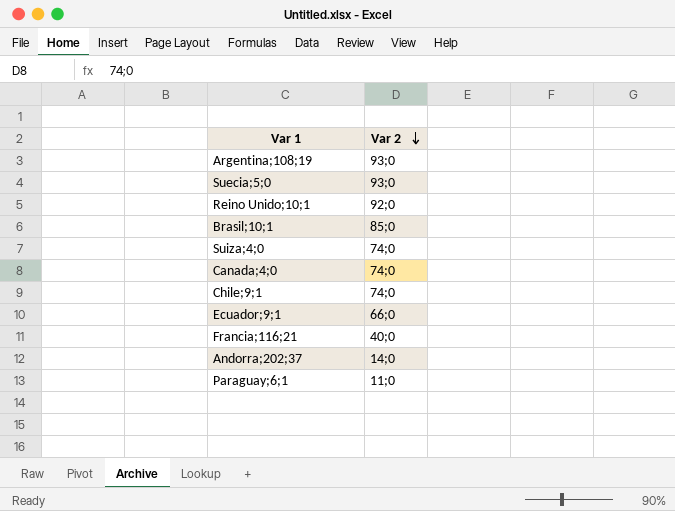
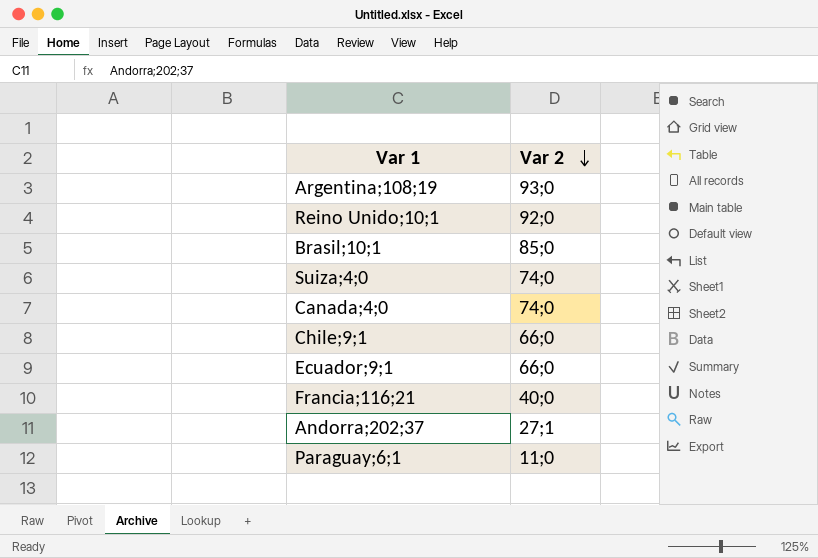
row Suecia;5;0: 93;0 -> none
Chile;9;1 | Var 2: 74;0 -> 66;0
Andorra;202;37 | Var 2: 14;0 -> 27;1

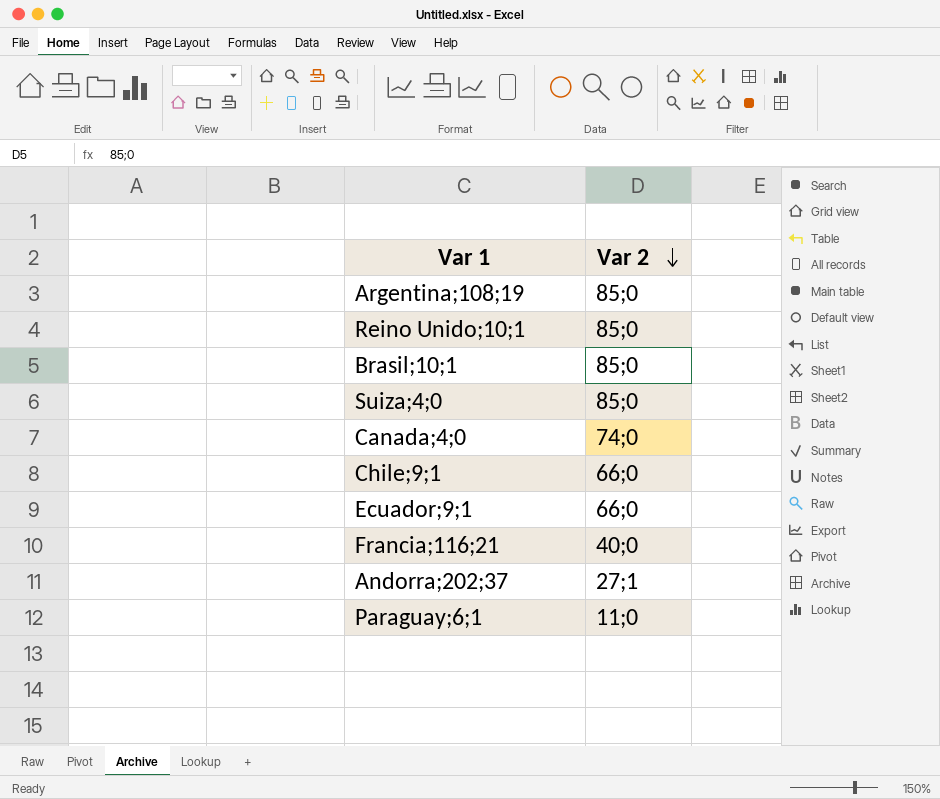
Argentina;108;19 | Var 2: 93;0 -> 85;0
Reino Unido;10;1 | Var 2: 92;0 -> 85;0
Suiza;4;0 | Var 2: 74;0 -> 85;0

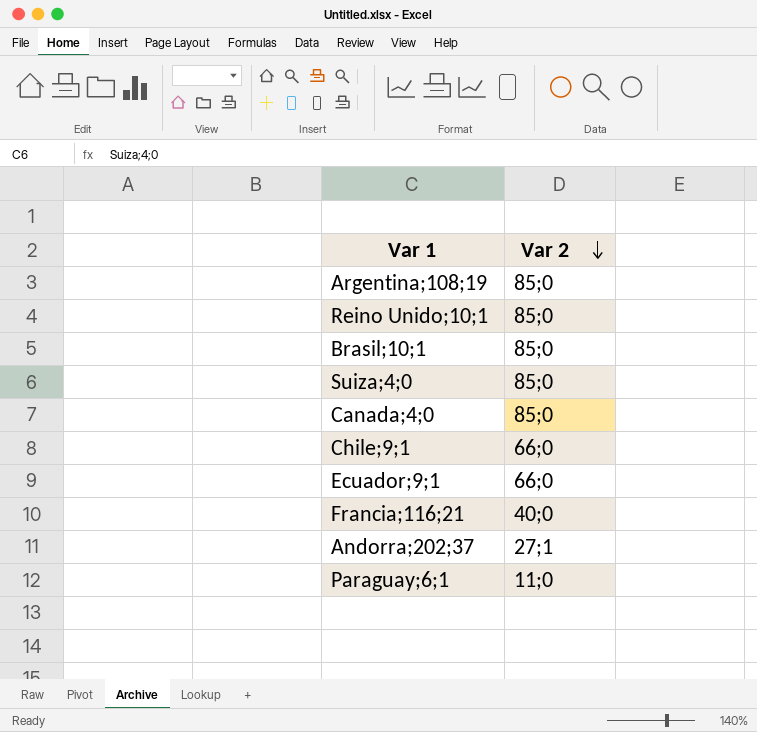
Canada;4;0 | Var 2: 74;0 -> 85;0

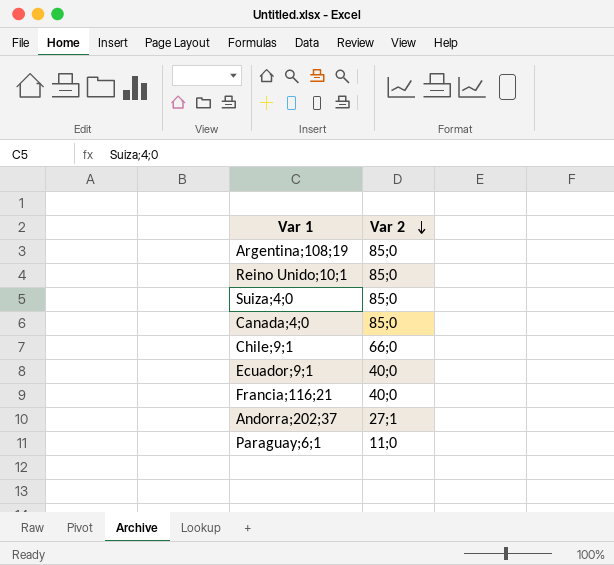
row Brasil;10;1: 85;0 -> none
Ecuador;9;1 | Var 2: 66;0 -> 40;0

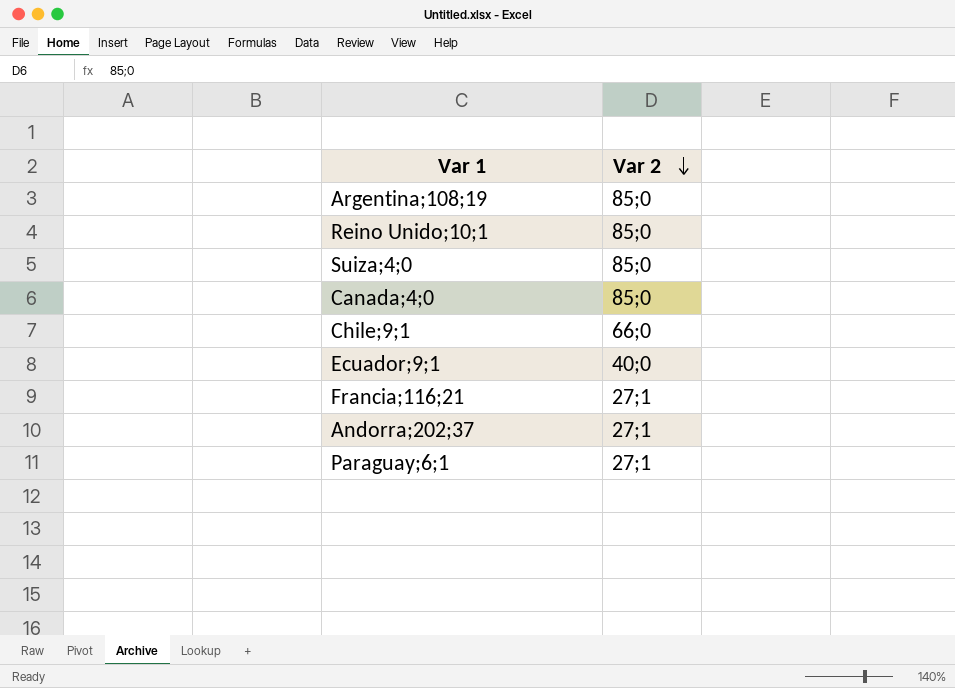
Francia;116;21 | Var 2: 40;0 -> 27;1
Paraguay;6;1 | Var 2: 11;0 -> 27;1

